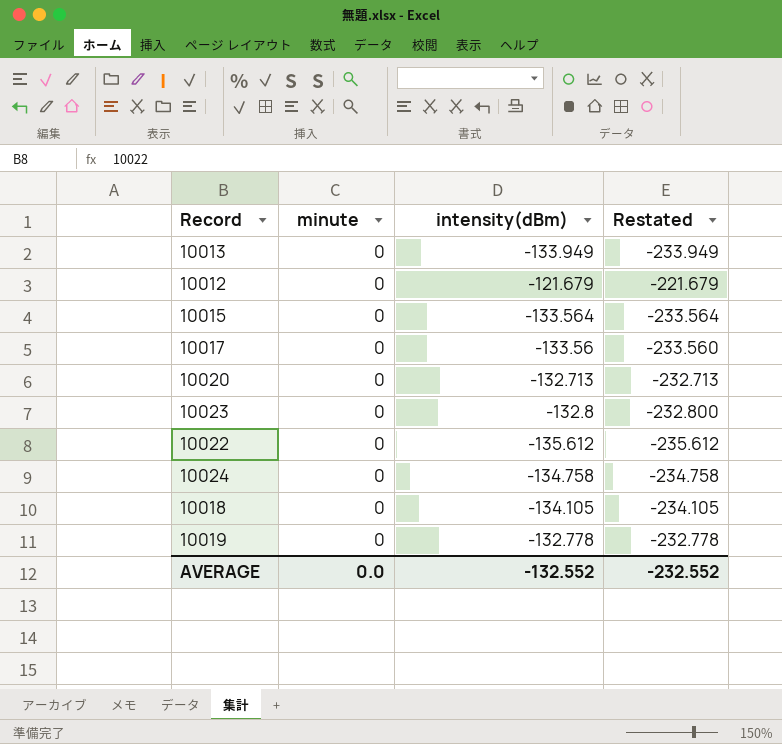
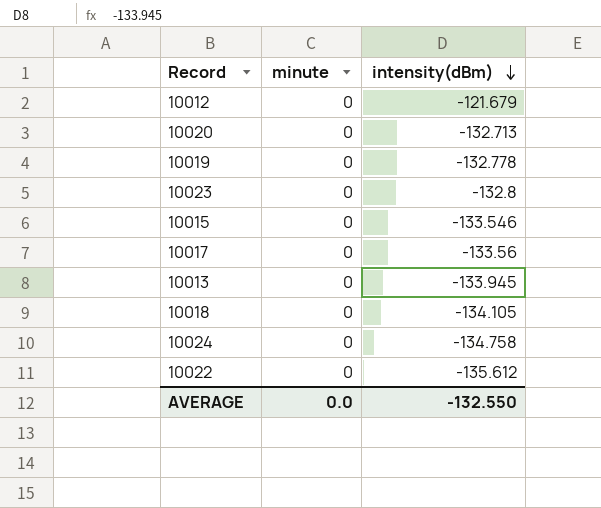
row order: none -> intensity(dBm) descending
column Restated | formula: [intensity(dBm)] - 100 -> none
10015 | intensity(dBm): -133.564 -> -133.546
10013 | intensity(dBm): -133.949 -> -133.945
AVERAGE | intensity(dBm): -132.552 -> -132.550

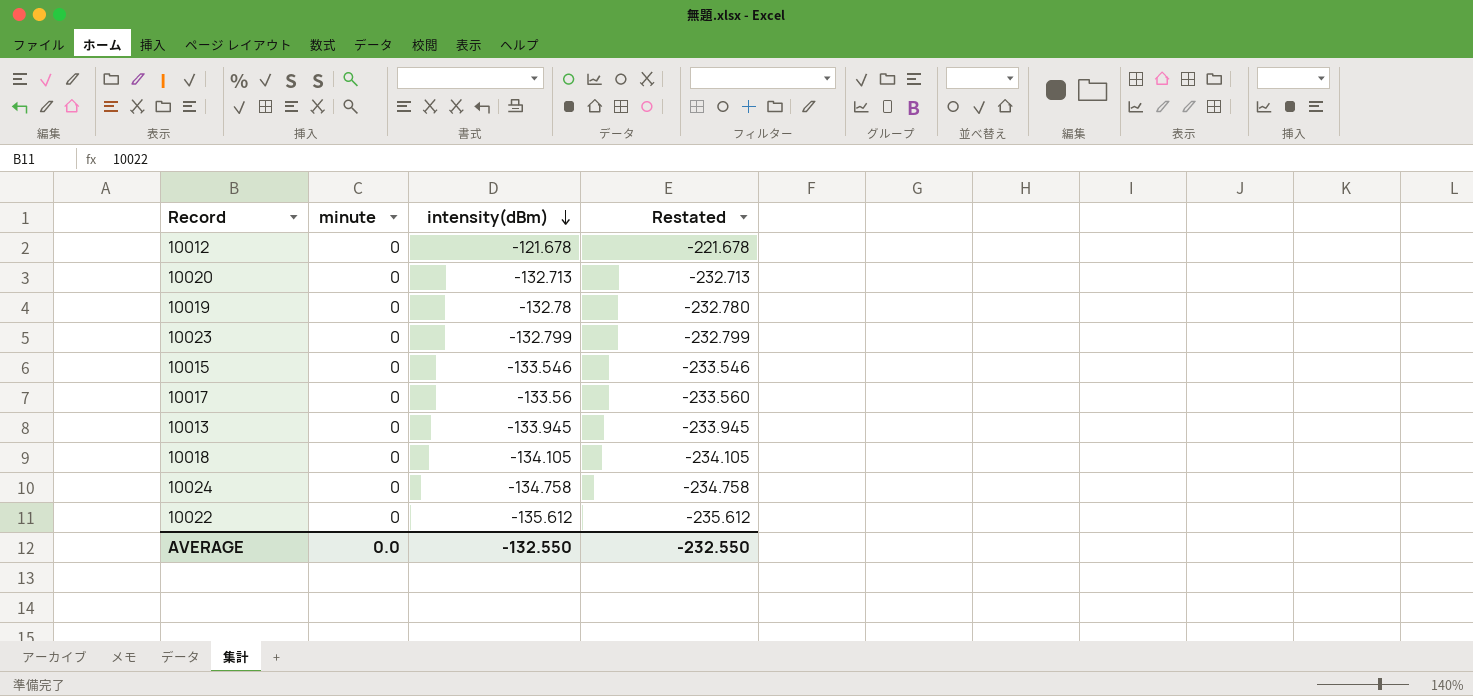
column Restated | formula: none -> [intensity(dBm)] - 100
10012 | intensity(dBm): -121.679 -> -121.678
10019 | intensity(dBm): -132.778 -> -132.78
10023 | intensity(dBm): -132.8 -> -132.799

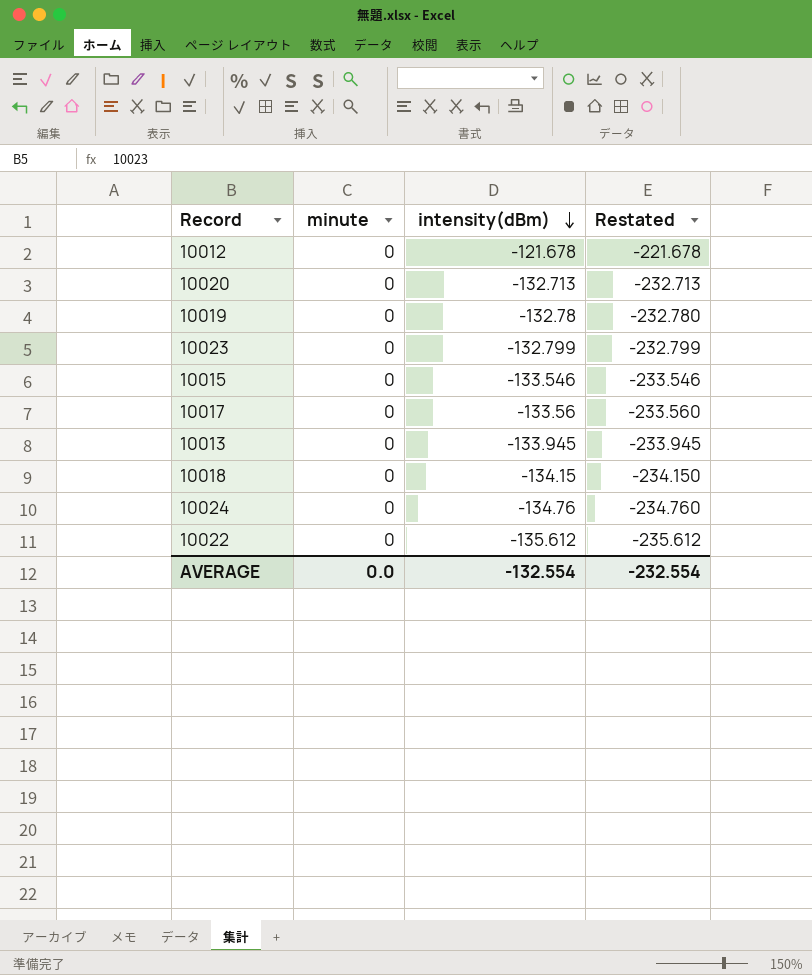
10018 | intensity(dBm): -134.105 -> -134.15
10018 | Restated: -234.105 -> -234.150
10024 | intensity(dBm): -134.758 -> -134.76
10024 | Restated: -234.758 -> -234.760
AVERAGE | intensity(dBm): -132.550 -> -132.554
AVERAGE | Restated: -232.550 -> -232.554

